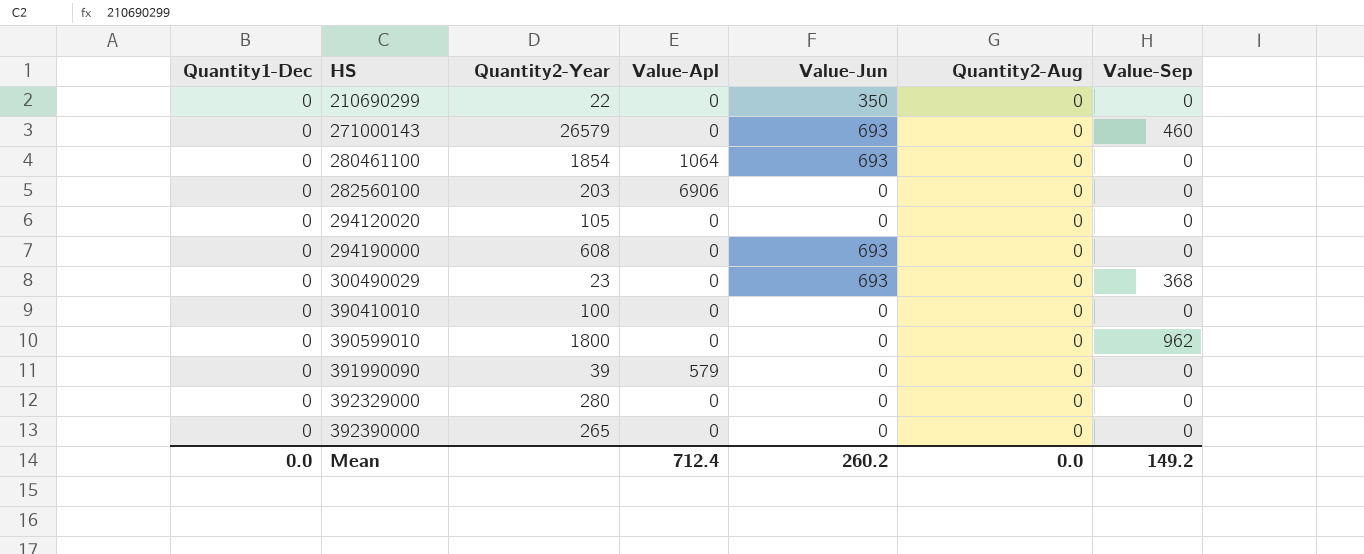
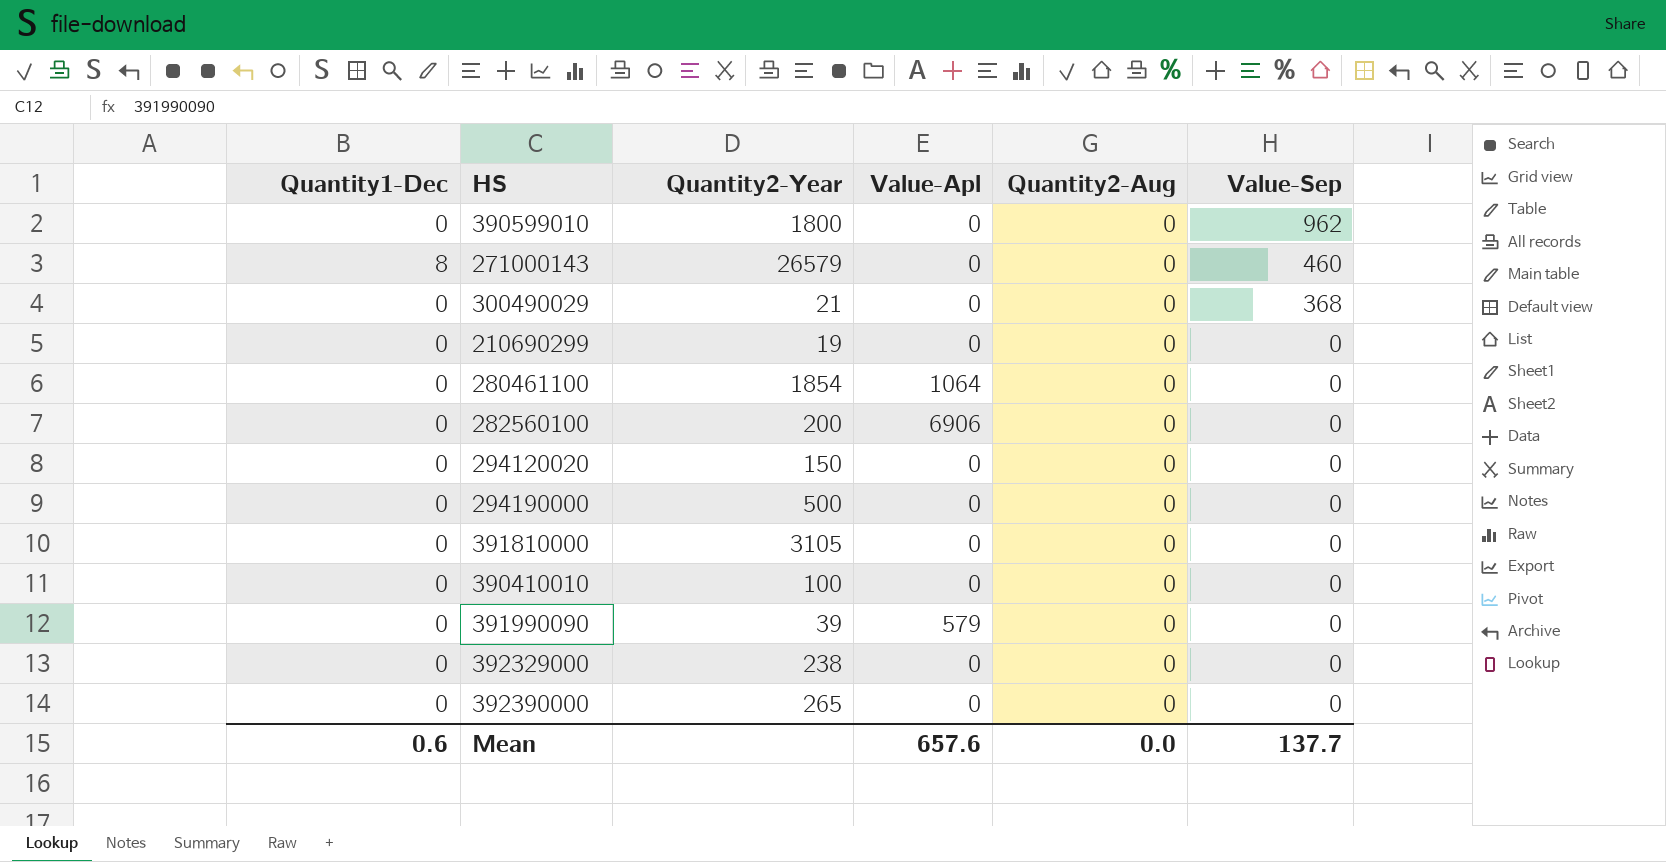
row order: HS ascending -> Value-Sep descending
column Value-Jun | position: 5 -> none
271000143 | Quantity1-Dec: 0 -> 8
300490029 | Quantity2-Year: 23 -> 21
210690299 | Quantity2-Year: 22 -> 19
282560100 | Quantity2-Year: 203 -> 200
294120020 | Quantity2-Year: 105 -> 150
294190000 | Quantity2-Year: 608 -> 500
row 391810000: none -> 0 | 3105 | 0 | 0 | 0
392329000 | Quantity2-Year: 280 -> 238
Mean | Quantity1-Dec: 0.0 -> 0.6
Mean | Value-Apl: 712.4 -> 657.6
Mean | Value-Sep: 149.2 -> 137.7

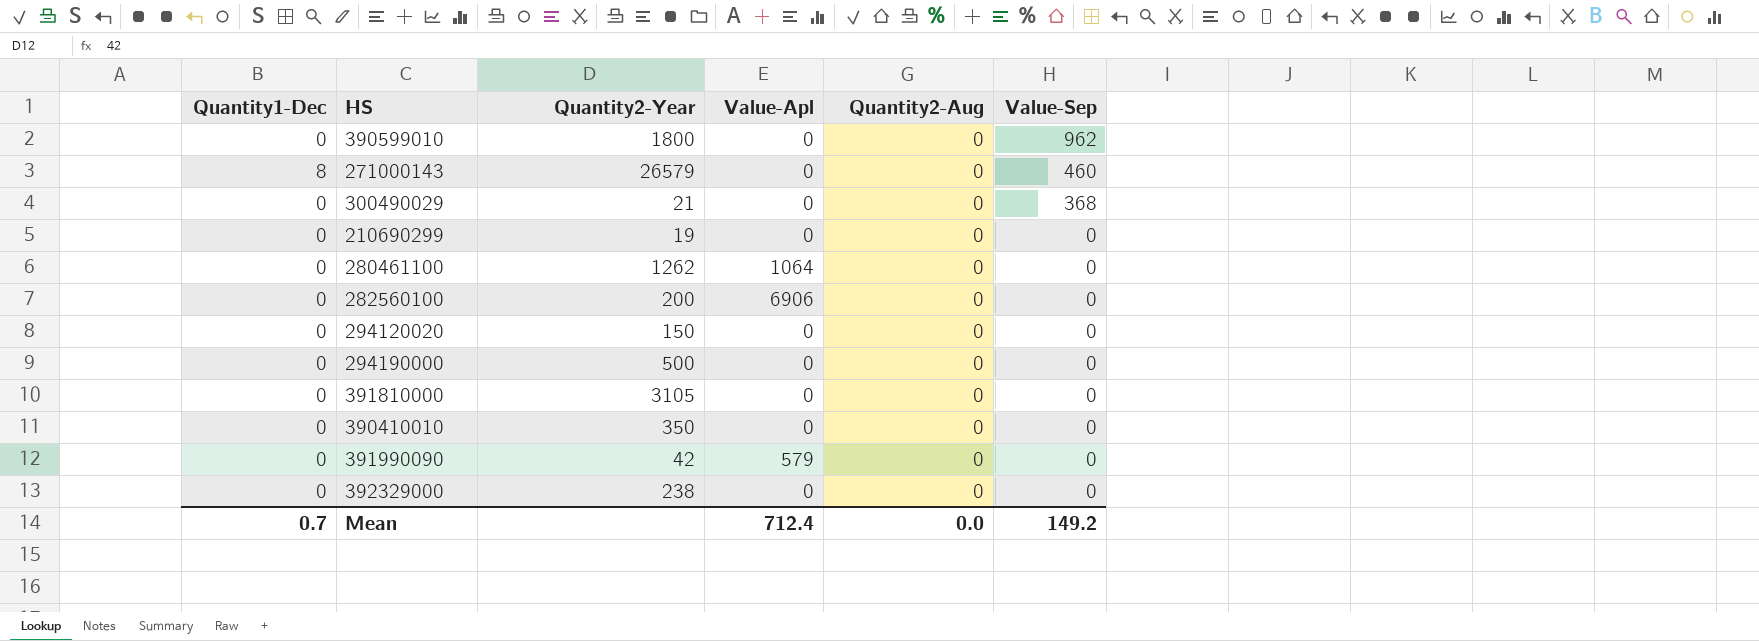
row 392390000: 0 | 265 | 0 | 0 | 0 -> none
280461100 | Quantity2-Year: 1854 -> 1262
390410010 | Quantity2-Year: 100 -> 350
391990090 | Quantity2-Year: 39 -> 42
Mean | Quantity1-Dec: 0.6 -> 0.7
Mean | Value-Apl: 657.6 -> 712.4
Mean | Value-Sep: 137.7 -> 149.2

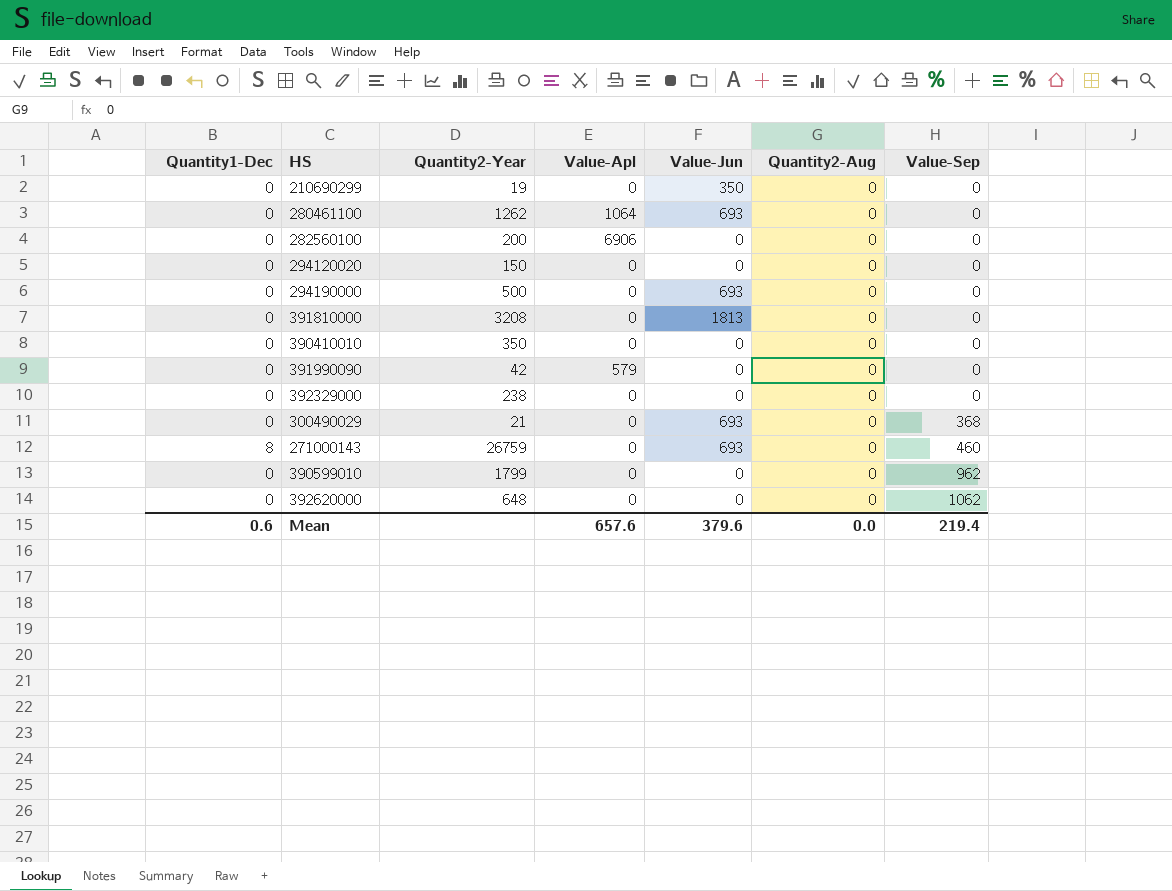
row order: Value-Sep descending -> Value-Sep ascending
column Value-Jun | position: none -> 5
391810000 | Quantity2-Year: 3105 -> 3208
271000143 | Quantity2-Year: 26579 -> 26759
390599010 | Quantity2-Year: 1800 -> 1799
row 392620000: none -> 0 | 648 | 0 | 0 | 0 | 1062
Mean | Quantity1-Dec: 0.7 -> 0.6
Mean | Value-Apl: 712.4 -> 657.6
Mean | Value-Sep: 149.2 -> 219.4

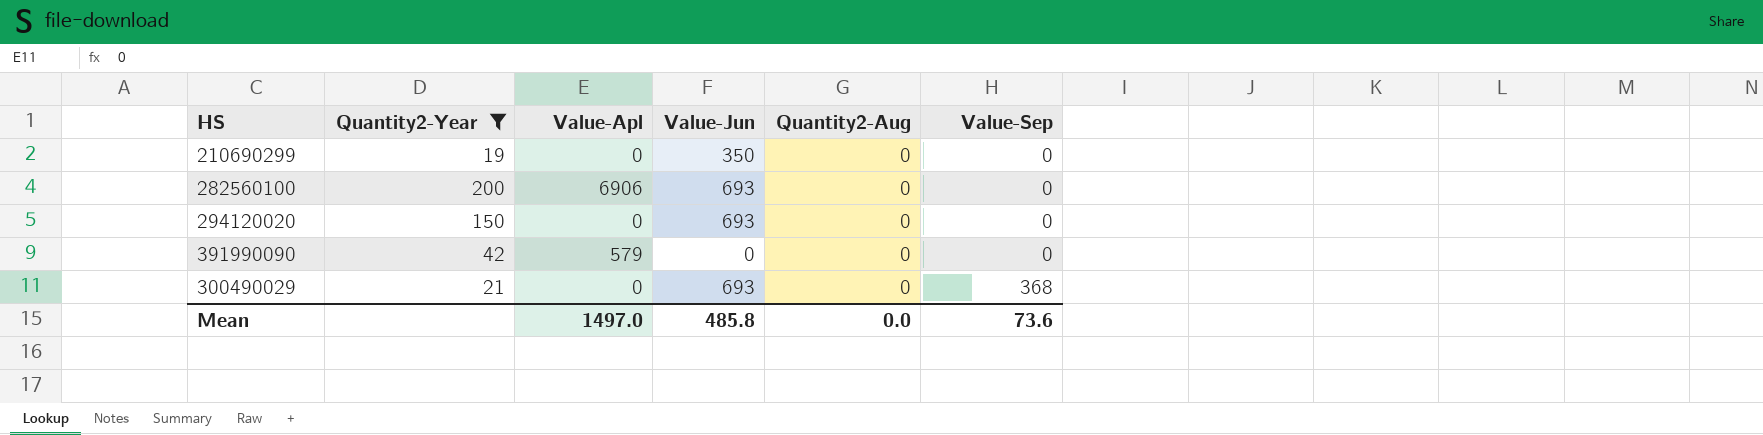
filter: none -> Quantity2-Year <= 200
column Quantity1-Dec | position: 1 -> none
282560100 | Value-Jun: 0 -> 693
294120020 | Value-Jun: 0 -> 693
Mean | Value-Apl: 657.6 -> 1497.0
Mean | Value-Jun: 379.6 -> 485.8
Mean | Value-Sep: 219.4 -> 73.6

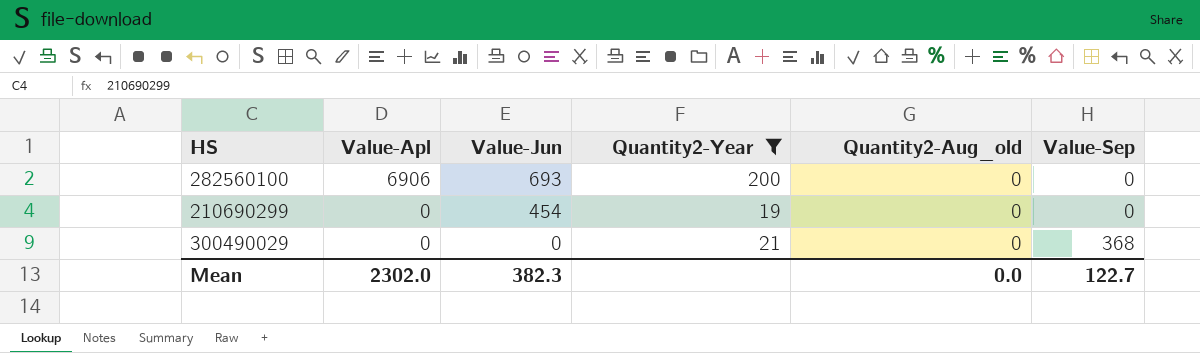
row order: Value-Sep ascending -> Value-Apl descending
column Quantity2-Year | position: 2 -> 4
column name: Quantity2-Aug -> Quantity2-Aug_old
row 294120020: 150 | 0 | 693 | 0 | 0 -> none
row 391990090: 42 | 579 | 0 | 0 | 0 -> none
210690299 | Value-Jun: 350 -> 454
300490029 | Value-Jun: 693 -> 0
Mean | Value-Apl: 1497.0 -> 2302.0
Mean | Value-Jun: 485.8 -> 382.3
Mean | Value-Sep: 73.6 -> 122.7

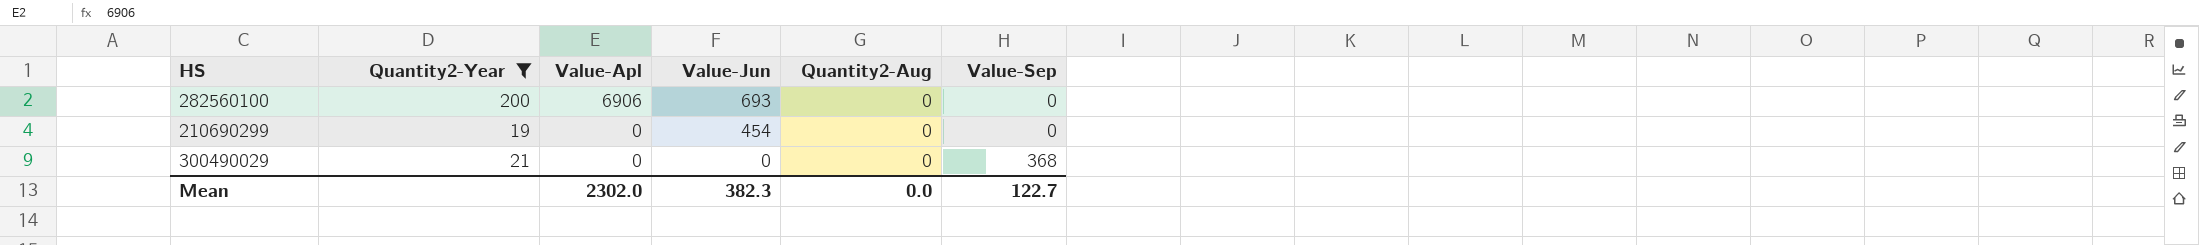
column Quantity2-Year | position: 4 -> 2
column name: Quantity2-Aug_old -> Quantity2-Aug

